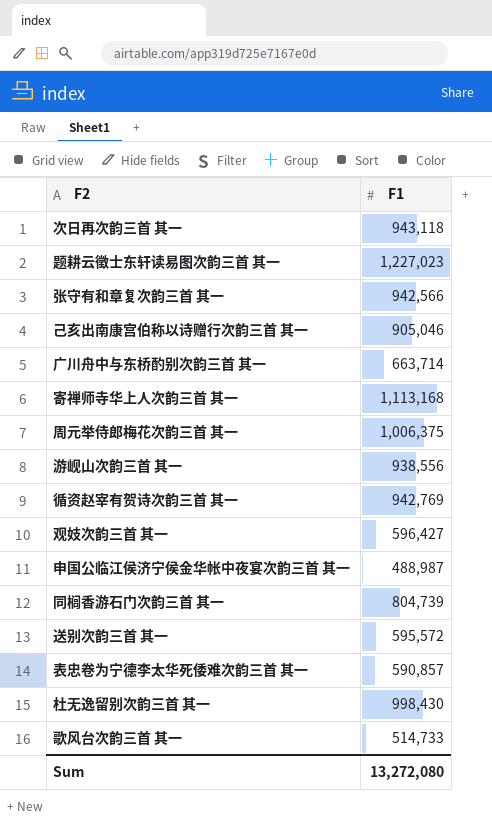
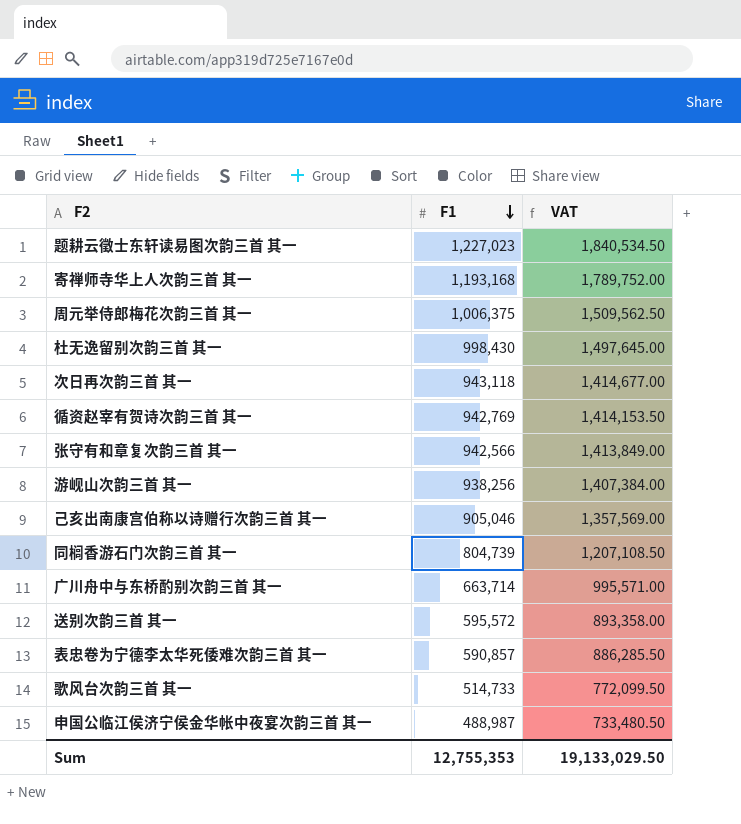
row order: none -> F1 descending
column VAT | formula: none -> [F1] * 1.5
row 观妓次韵三首 其一: 596,427 -> none
寄禅师寺华上人次韵三首 其一 | F1: 1,113,168 -> 1,193,168
游岘山次韵三首 其一 | F1: 938,556 -> 938,256
Sum | F1: 13,272,080 -> 12,755,353

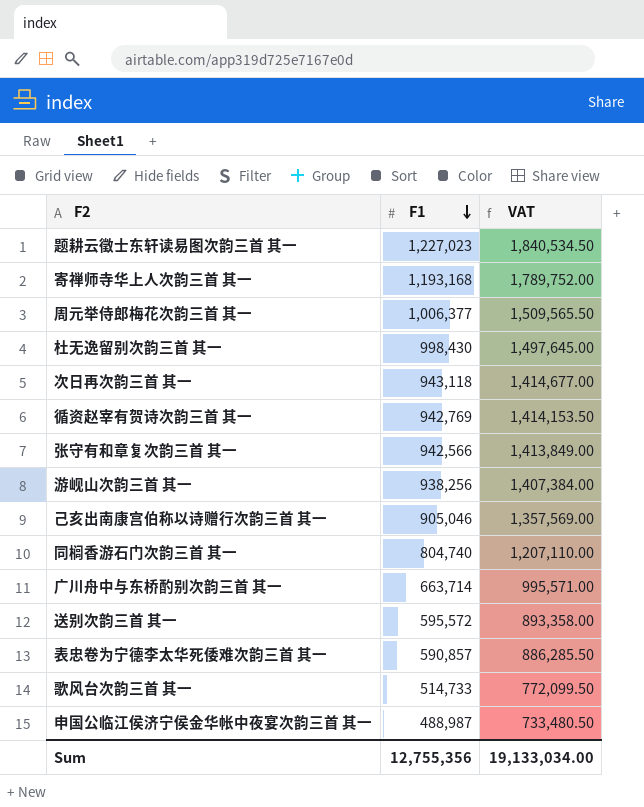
周元举侍郎梅花次韵三首 其一 | F1: 1,006,375 -> 1,006,377
周元举侍郎梅花次韵三首 其一 | VAT: 1,509,562.50 -> 1,509,565.50
同榈香游石门次韵三首 其一 | F1: 804,739 -> 804,740
同榈香游石门次韵三首 其一 | VAT: 1,207,108.50 -> 1,207,110.00
Sum | F1: 12,755,353 -> 12,755,356
Sum | VAT: 19,133,029.50 -> 19,133,034.00

